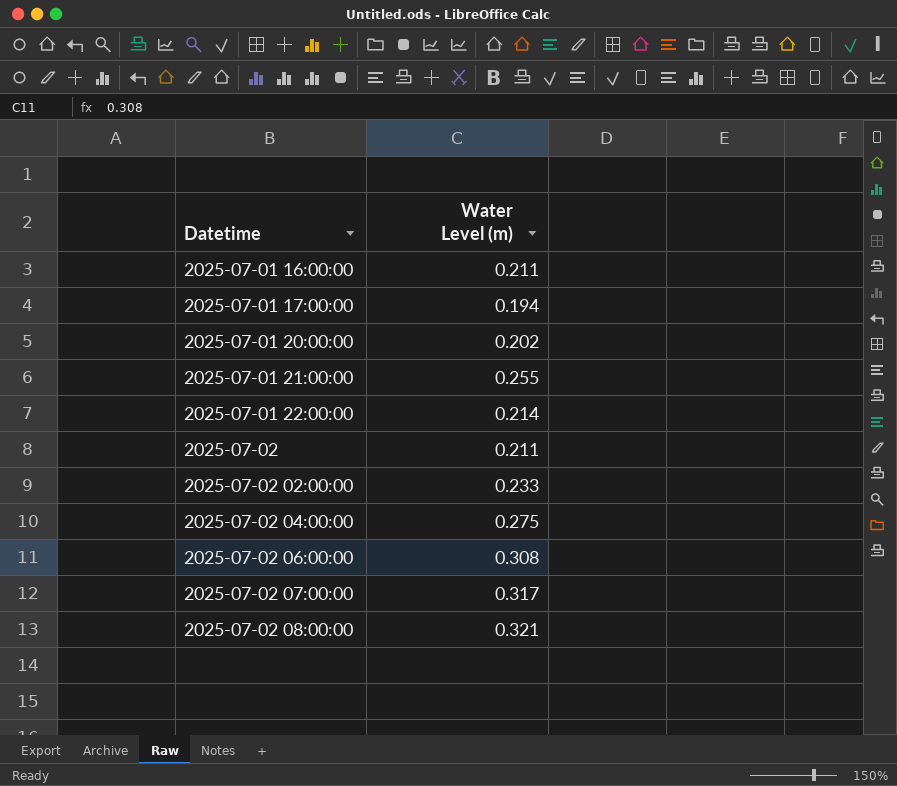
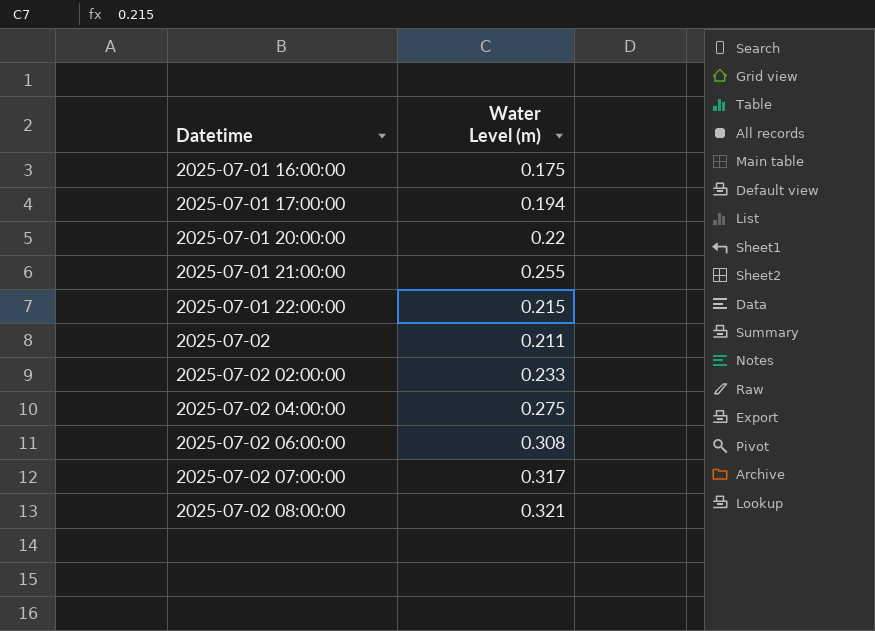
2025-07-01 16:00:00 | Water Level (m): 0.211 -> 0.175
2025-07-01 20:00:00 | Water Level (m): 0.202 -> 0.22
2025-07-01 22:00:00 | Water Level (m): 0.214 -> 0.215

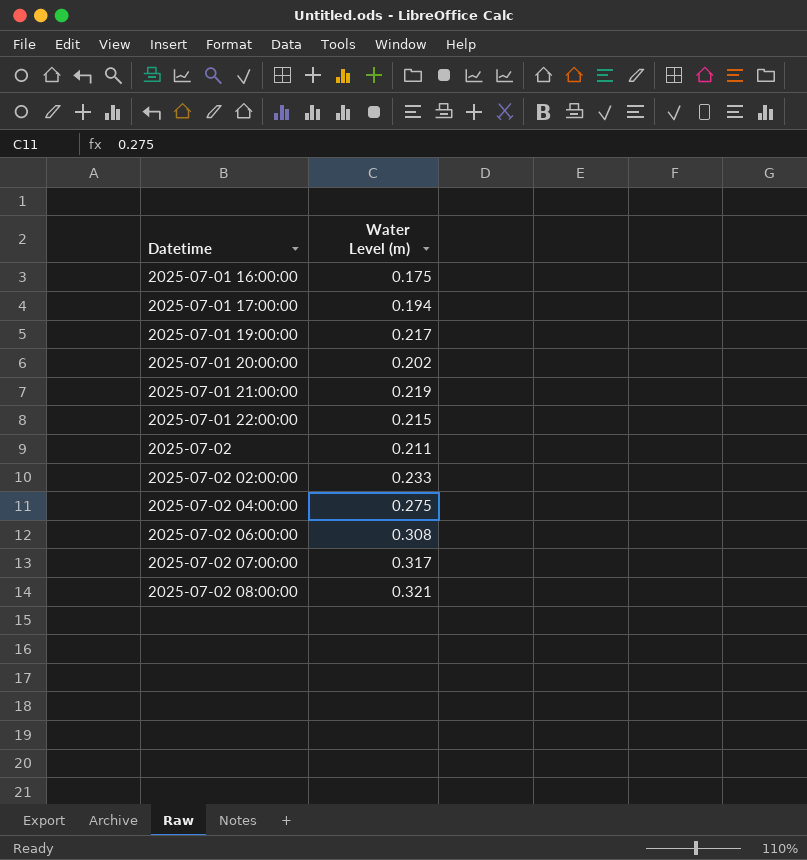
row 2025-07-01 19:00:00: none -> 0.217
2025-07-01 20:00:00 | Water Level (m): 0.22 -> 0.202
2025-07-01 21:00:00 | Water Level (m): 0.255 -> 0.219

